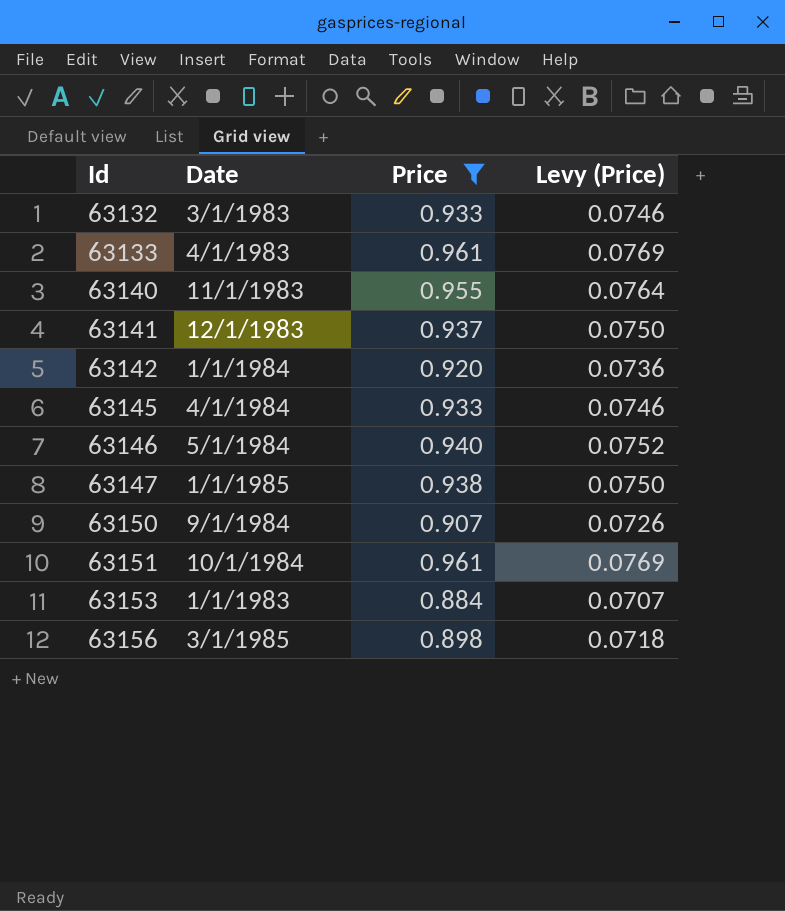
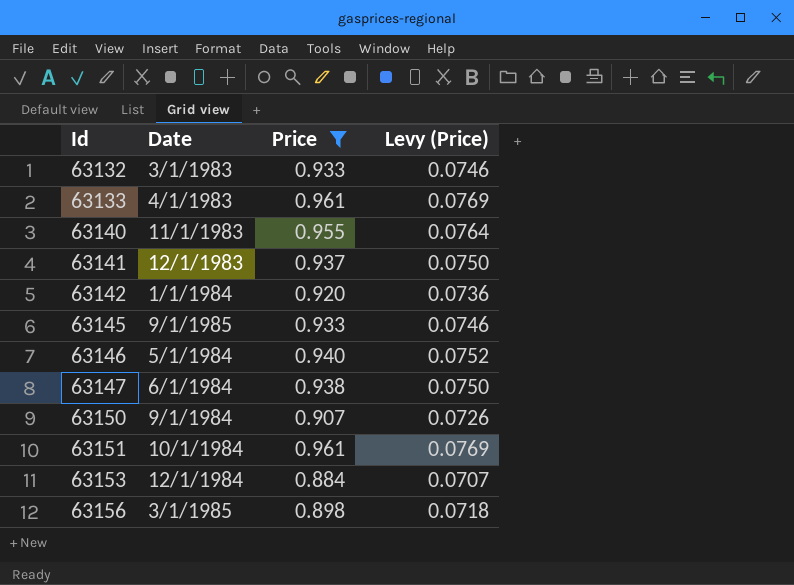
63145 | Date: 4/1/1984 -> 9/1/1985
63147 | Date: 1/1/1985 -> 6/1/1984
63153 | Date: 1/1/1983 -> 12/1/1984

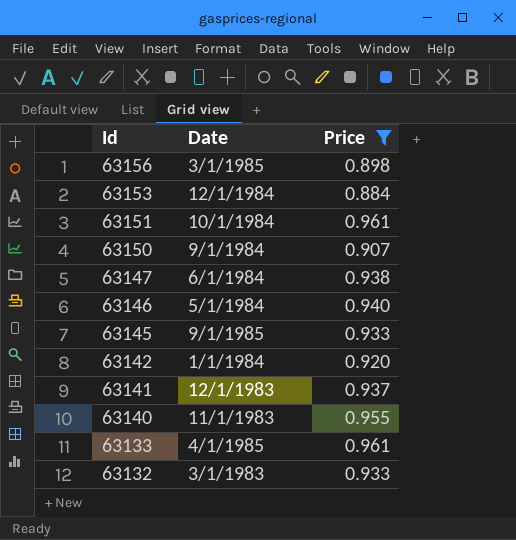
row order: Id ascending -> Id descending
column Levy (Price) | formula: [Price] * 0.08 -> none
63133 | Date: 4/1/1983 -> 4/1/1985

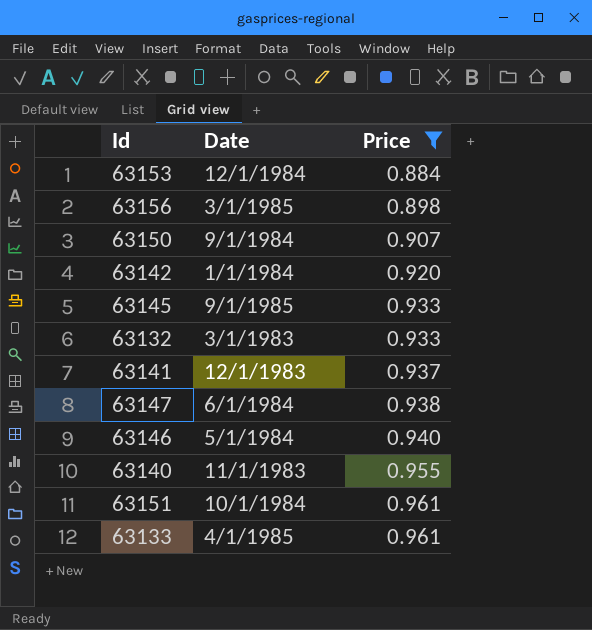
row order: Id descending -> Price ascending

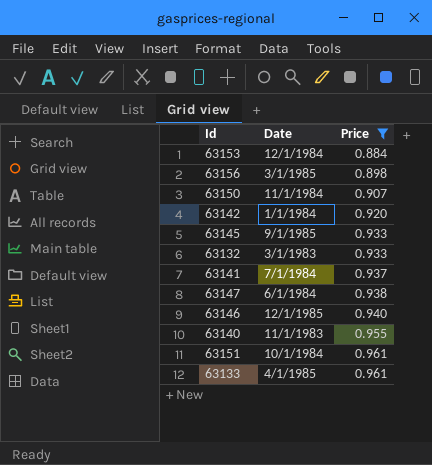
63150 | Date: 9/1/1984 -> 11/1/1984
63141 | Date: 12/1/1983 -> 7/1/1984
63146 | Date: 5/1/1984 -> 12/1/1985

